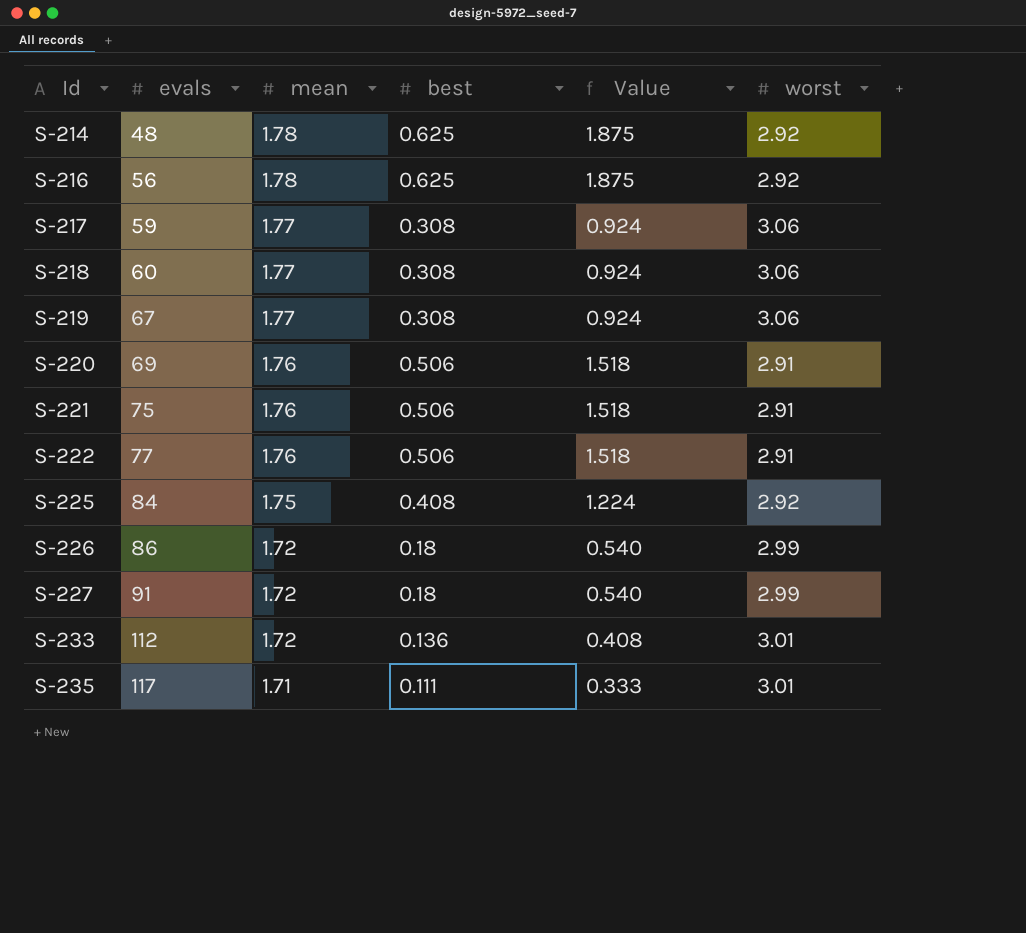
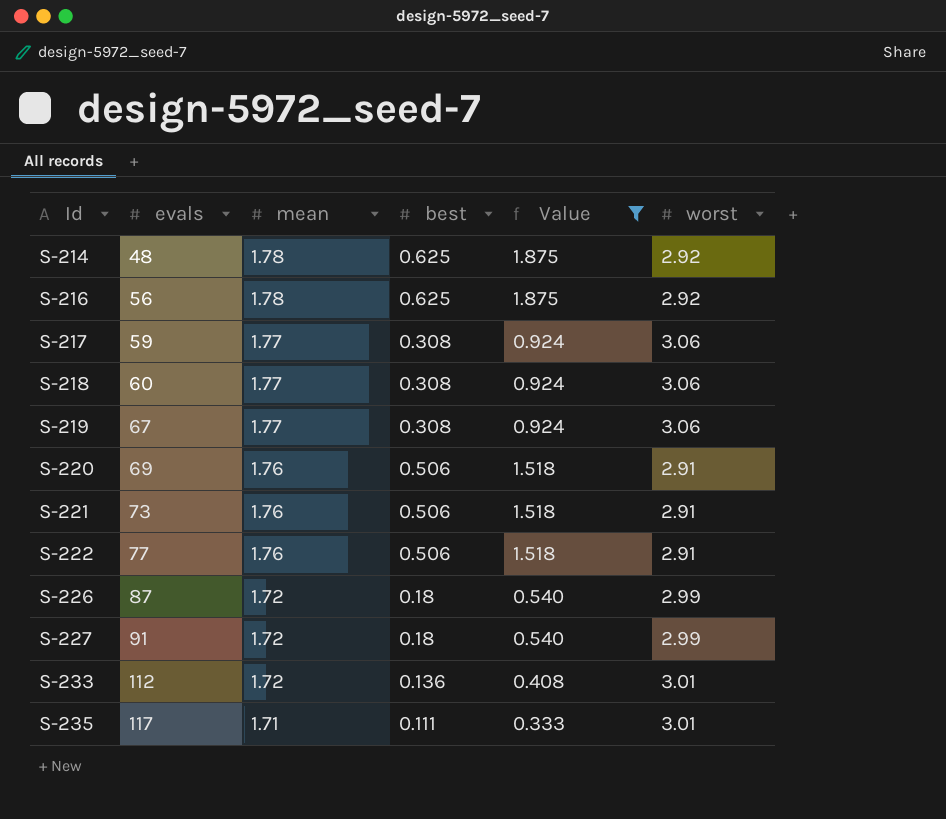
filter: none -> Value != 1.224
S-221 | evals: 75 -> 73
S-226 | evals: 86 -> 87

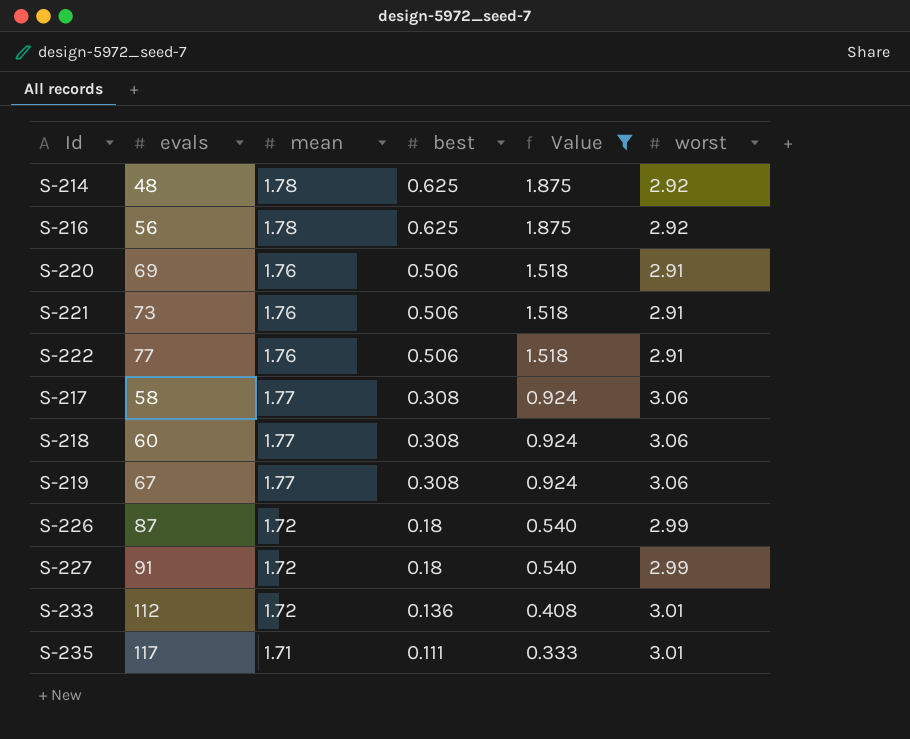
row order: Id ascending -> best descending
S-217 | evals: 59 -> 58

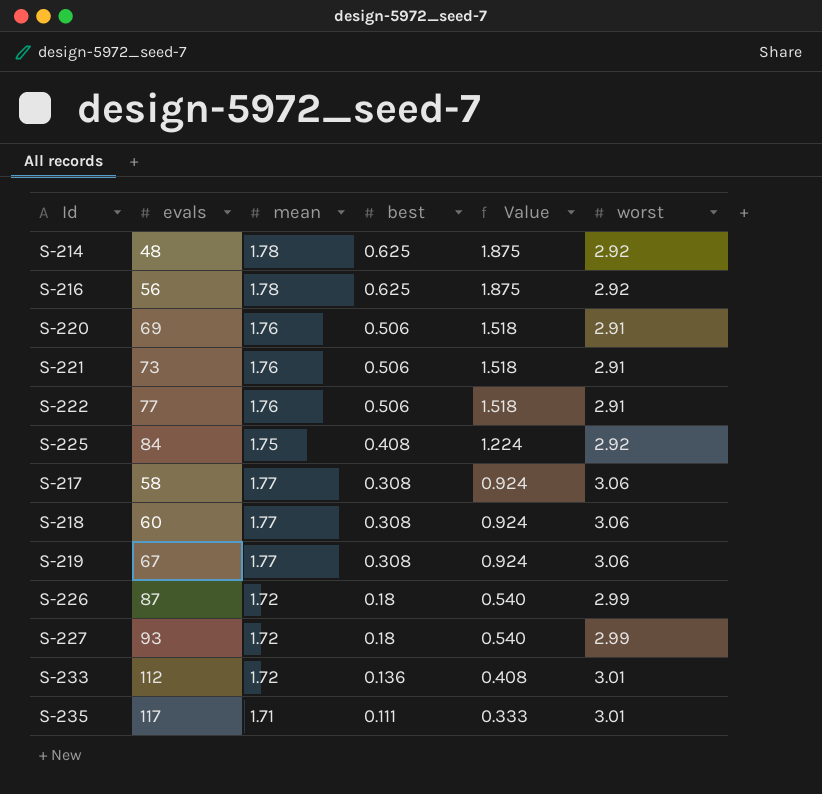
filter: Value != 1.224 -> none
S-227 | evals: 91 -> 93

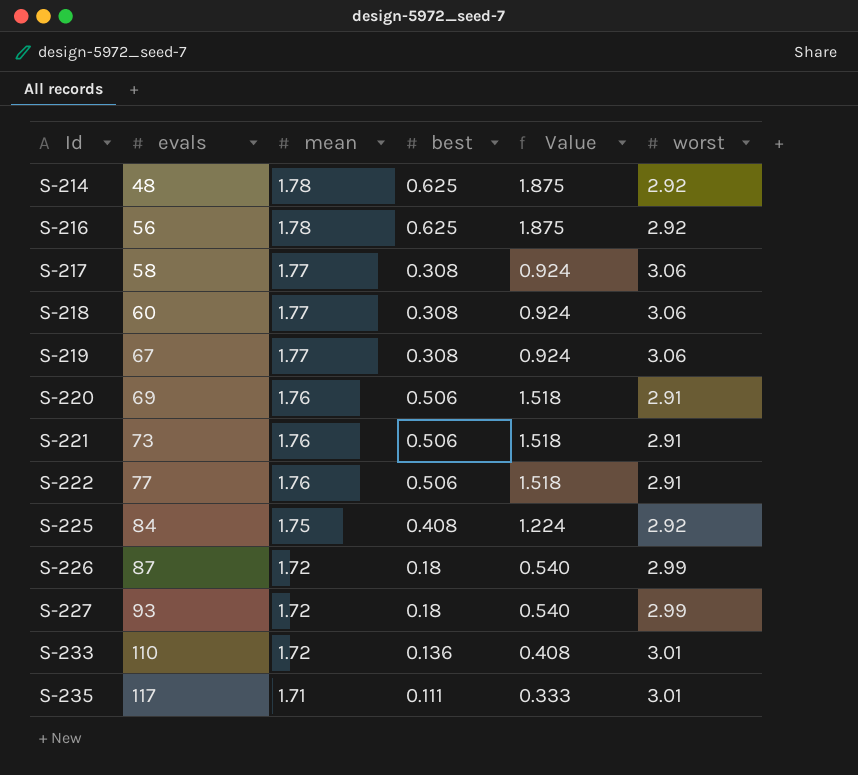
row order: best descending -> Id ascending
S-233 | evals: 112 -> 110

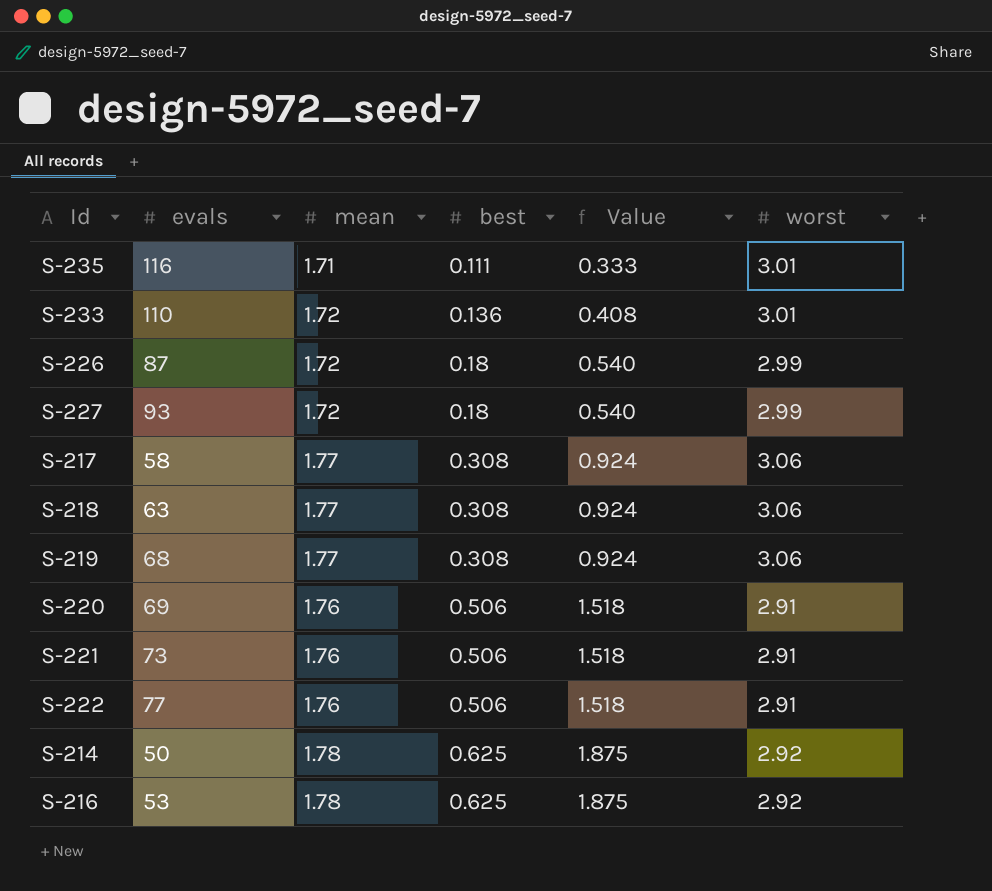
row order: Id ascending -> best ascending
row S-225: 84 | 1.75 | 0.408 | 1.224 | 2.92 -> none
S-235 | evals: 117 -> 116
S-218 | evals: 60 -> 63
S-219 | evals: 67 -> 68
S-214 | evals: 48 -> 50
S-216 | evals: 56 -> 53

